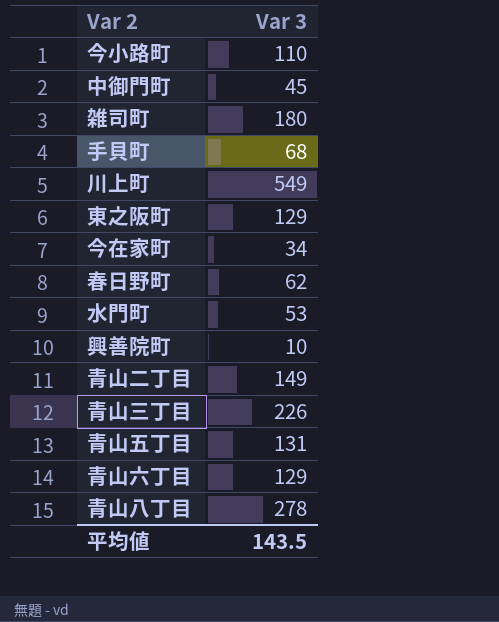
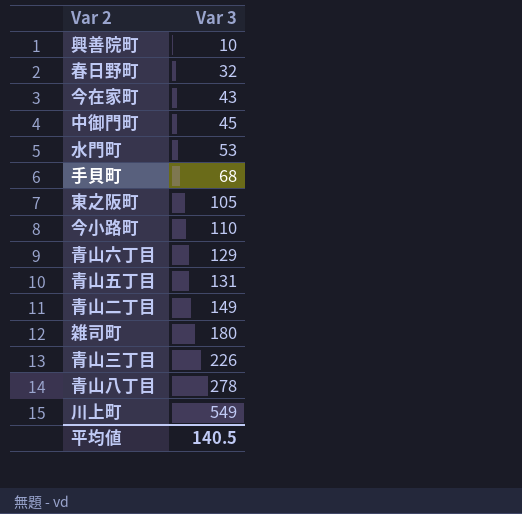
row order: none -> Var 3 ascending
春日野町 | Var 3: 62 -> 32
今在家町 | Var 3: 34 -> 43
東之阪町 | Var 3: 129 -> 105
平均値 | Var 3: 143.5 -> 140.5

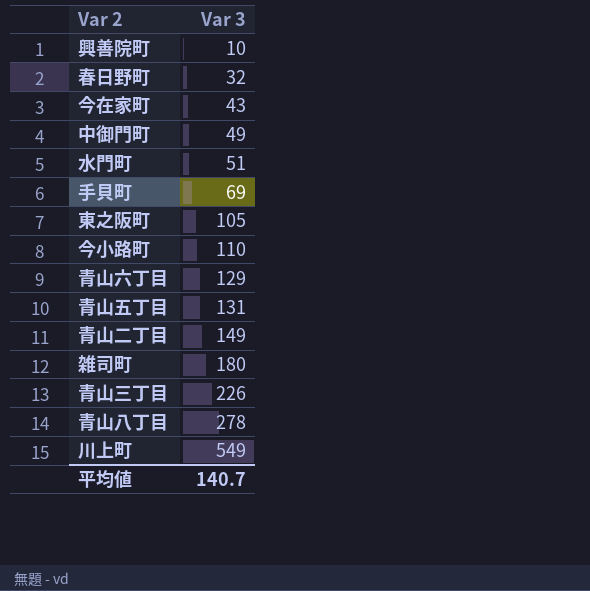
中御門町 | Var 3: 45 -> 49
水門町 | Var 3: 53 -> 51
手貝町 | Var 3: 68 -> 69
平均値 | Var 3: 140.5 -> 140.7

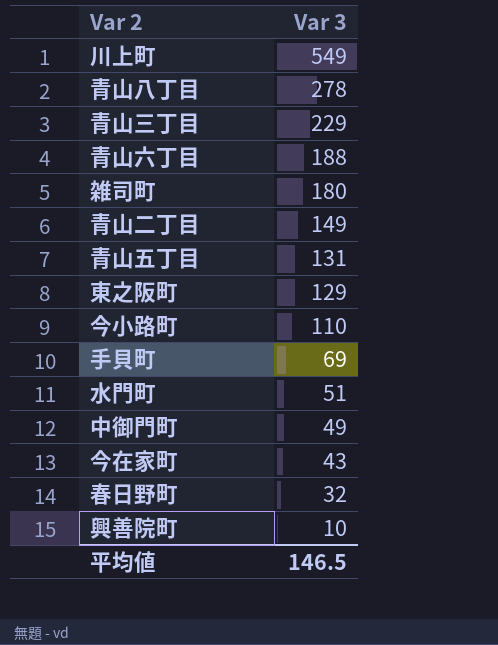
row order: Var 3 ascending -> Var 3 descending
青山三丁目 | Var 3: 226 -> 229
青山六丁目 | Var 3: 129 -> 188
東之阪町 | Var 3: 105 -> 129
平均値 | Var 3: 140.7 -> 146.5

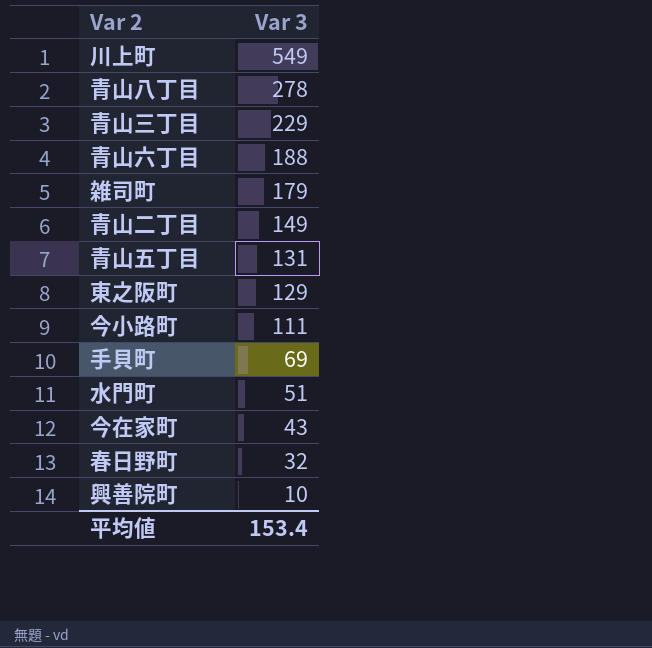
row 中御門町: 49 -> none
雑司町 | Var 3: 180 -> 179
今小路町 | Var 3: 110 -> 111
平均値 | Var 3: 146.5 -> 153.4

